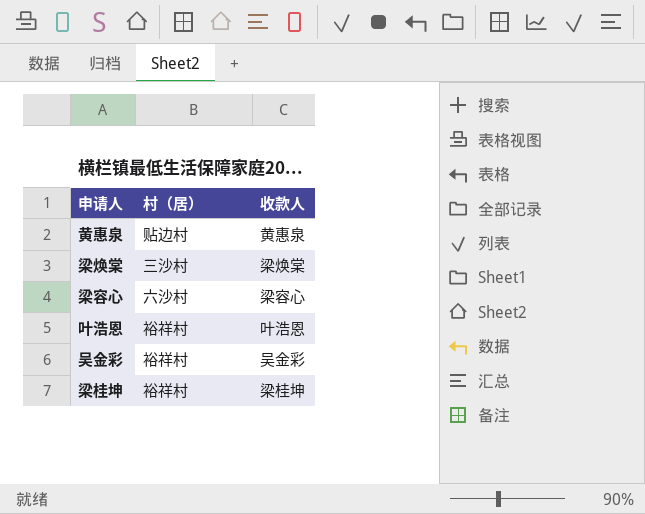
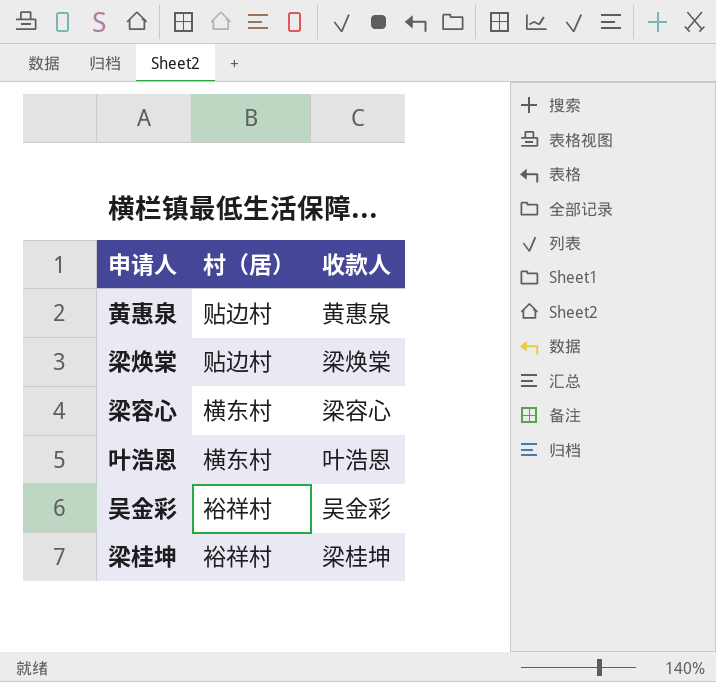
梁焕棠 | 村（居）: 三沙村 -> 贴边村
梁容心 | 村（居）: 六沙村 -> 横东村
叶浩恩 | 村（居）: 裕祥村 -> 横东村

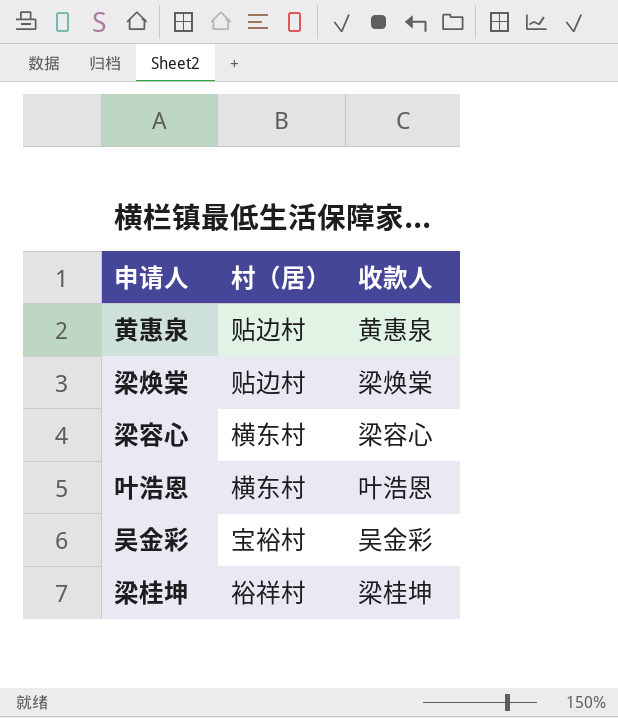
吴金彩 | 村（居）: 裕祥村 -> 宝裕村

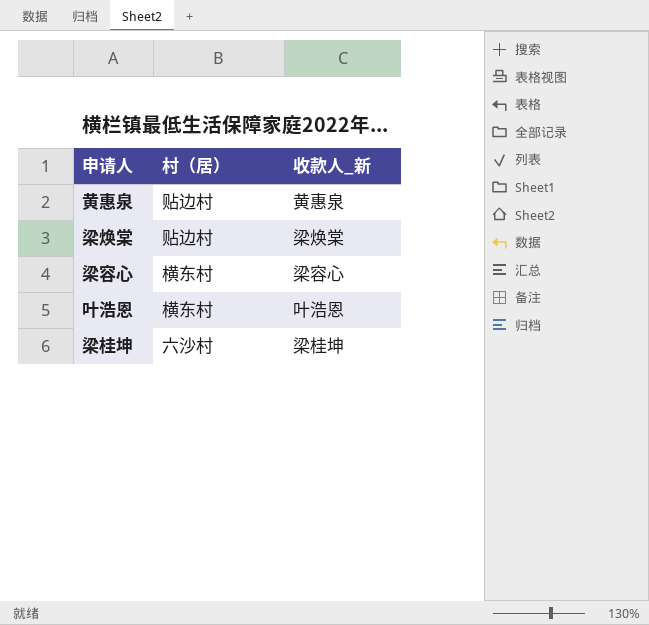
column name: 收款人 -> 收款人_新
row 吴金彩: 宝裕村 | 吴金彩 -> none
梁桂坤 | 村（居）: 裕祥村 -> 六沙村

